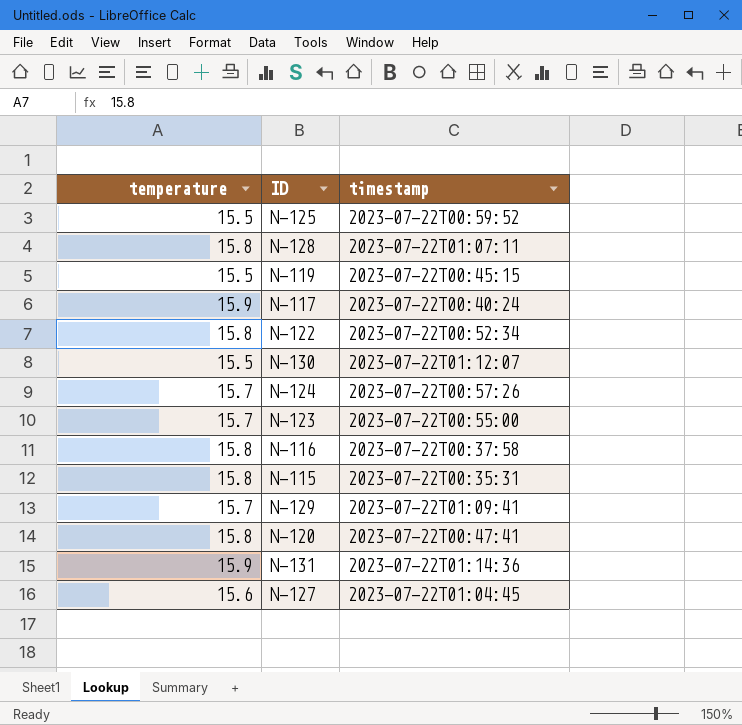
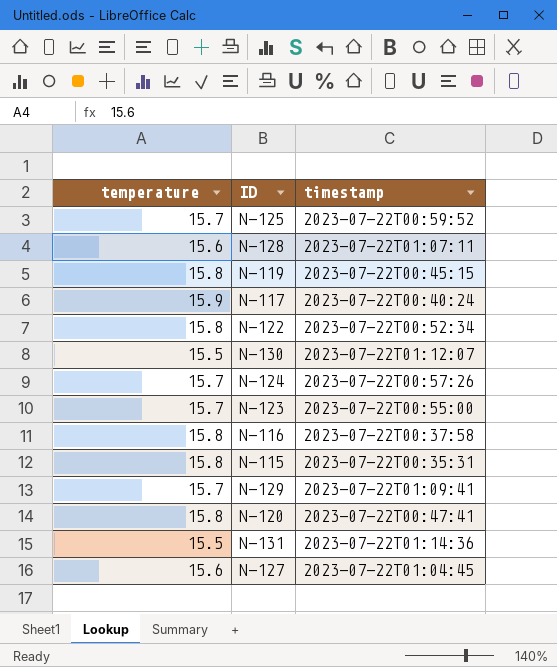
N-125 | temperature: 15.5 -> 15.7
N-128 | temperature: 15.8 -> 15.6
N-119 | temperature: 15.5 -> 15.8
N-131 | temperature: 15.9 -> 15.5

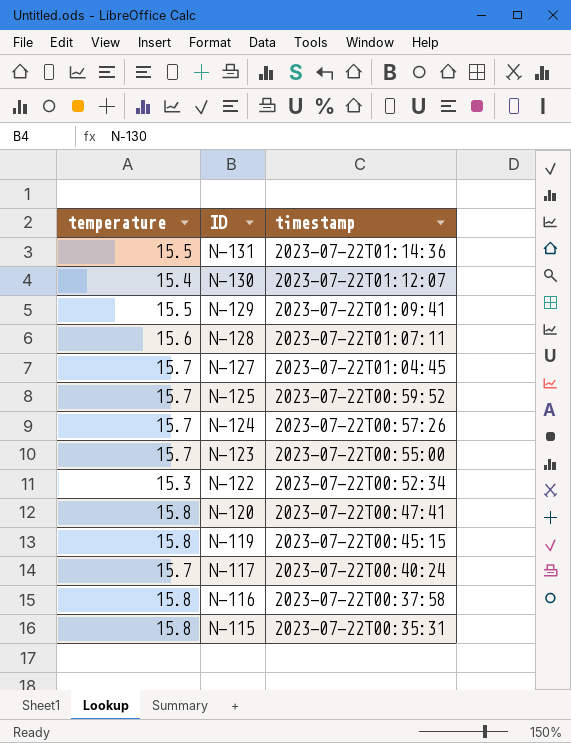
row order: none -> ID descending
N-130 | temperature: 15.5 -> 15.4
N-129 | temperature: 15.7 -> 15.5
N-127 | temperature: 15.6 -> 15.7
N-122 | temperature: 15.8 -> 15.3
N-117 | temperature: 15.9 -> 15.7

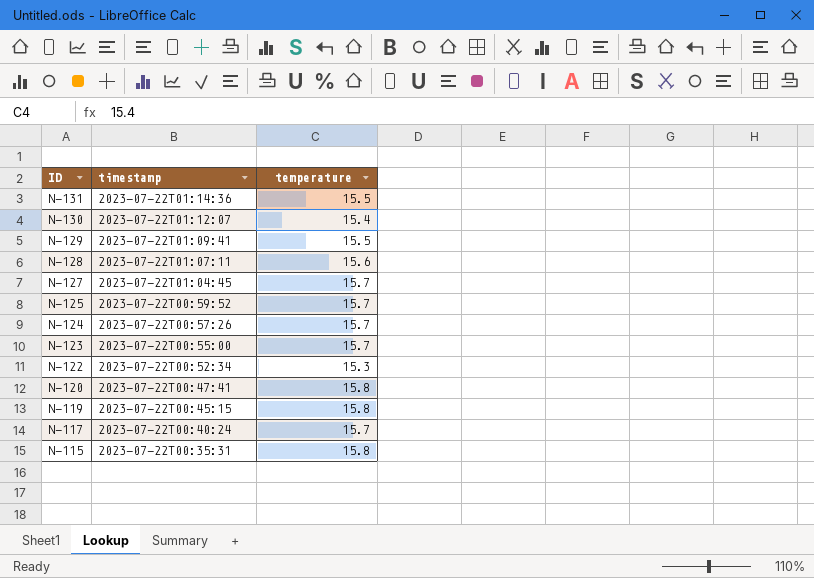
column temperature | position: 1 -> 3
row N-116: 15.8 | 2023-07-22T00:37:58 -> none

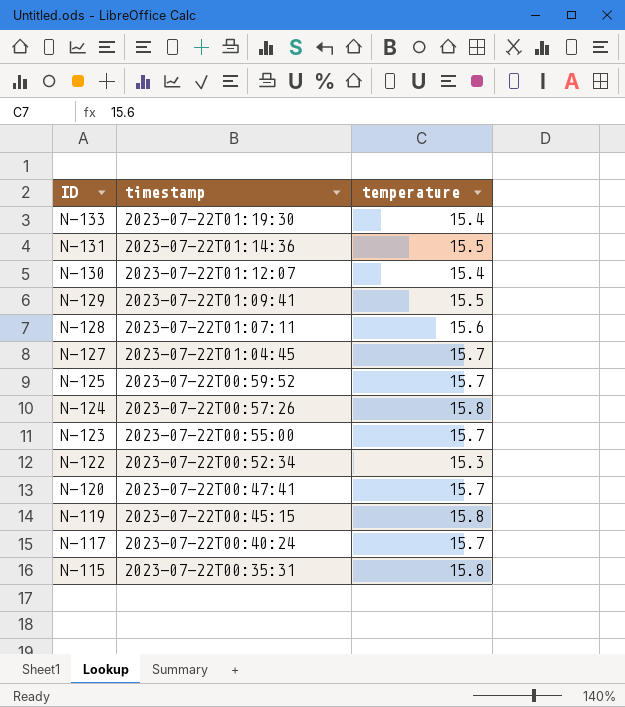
row N-133: none -> 2023-07-22T01:19:30 | 15.4
N-124 | temperature: 15.7 -> 15.8
N-120 | temperature: 15.8 -> 15.7

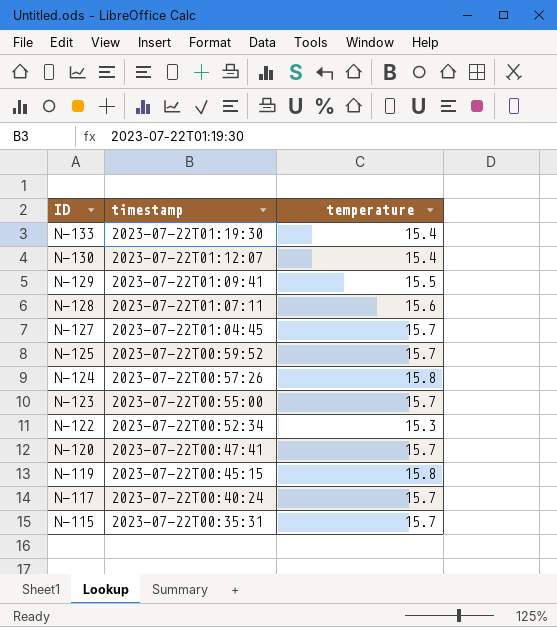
row N-131: 2023-07-22T01:14:36 | 15.5 -> none
N-115 | temperature: 15.8 -> 15.7

